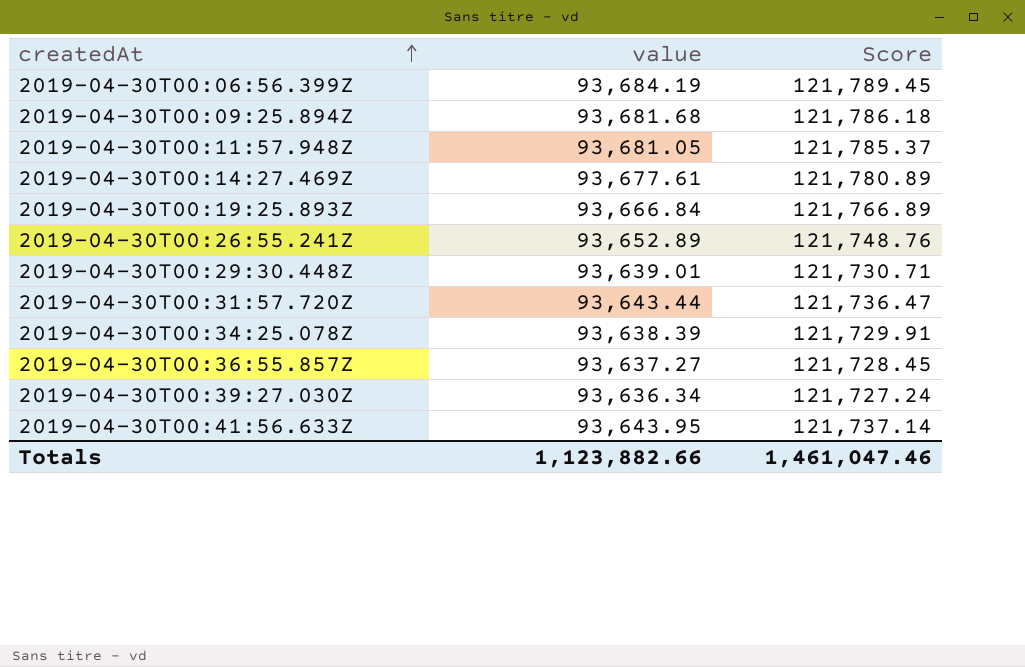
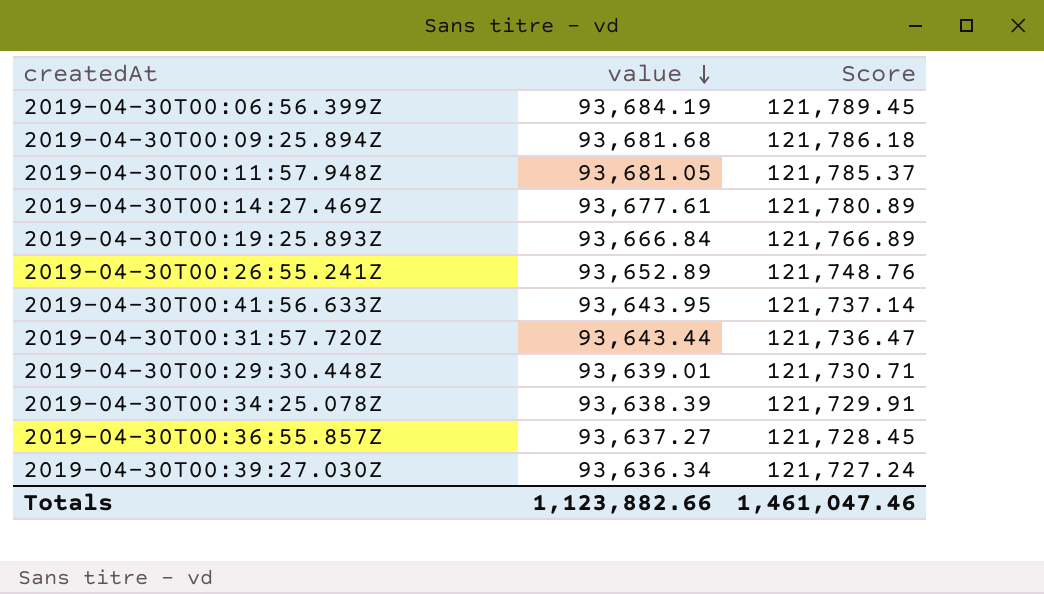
row order: createdAt ascending -> value descending

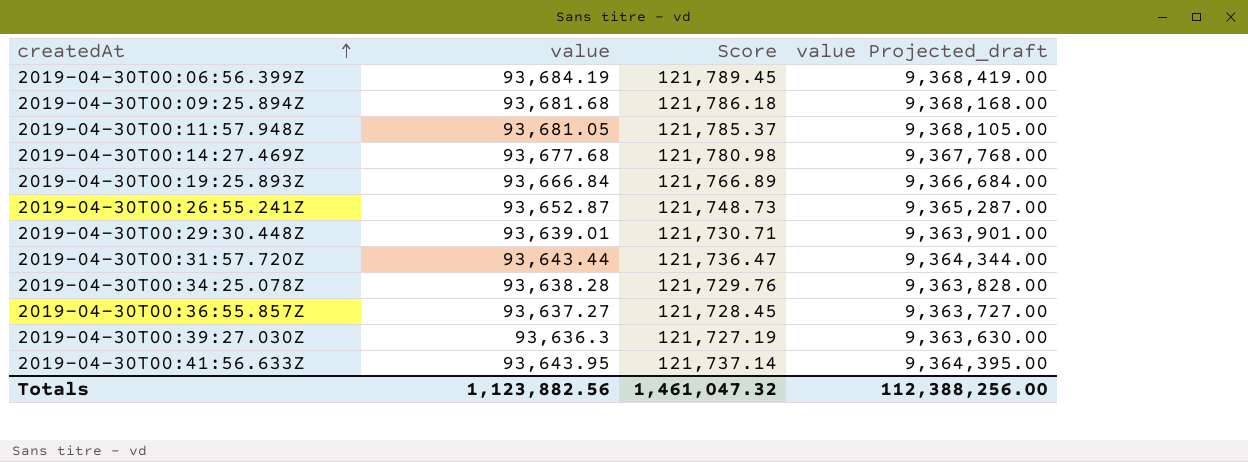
row order: value descending -> createdAt ascending
column value Projected_draft | formula: none -> [value] * 100
2019-04-30T00:14:27.469Z | value: 93,677.61 -> 93,677.68
2019-04-30T00:14:27.469Z | Score: 121,780.89 -> 121,780.98
2019-04-30T00:26:55.241Z | value: 93,652.89 -> 93,652.87
2019-04-30T00:26:55.241Z | Score: 121,748.76 -> 121,748.73
2019-04-30T00:34:25.078Z | value: 93,638.39 -> 93,638.28
2019-04-30T00:34:25.078Z | Score: 121,729.91 -> 121,729.76
2019-04-30T00:39:27.030Z | value: 93,636.34 -> 93,636.3
2019-04-30T00:39:27.030Z | Score: 121,727.24 -> 121,727.19
Totals | value: 1,123,882.66 -> 1,123,882.56
Totals | Score: 1,461,047.46 -> 1,461,047.32

